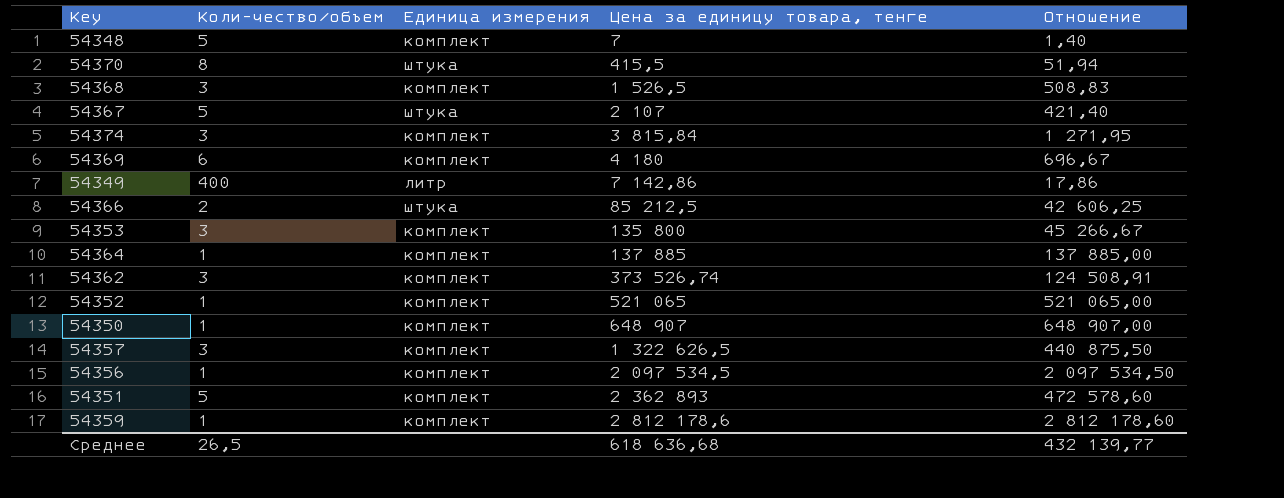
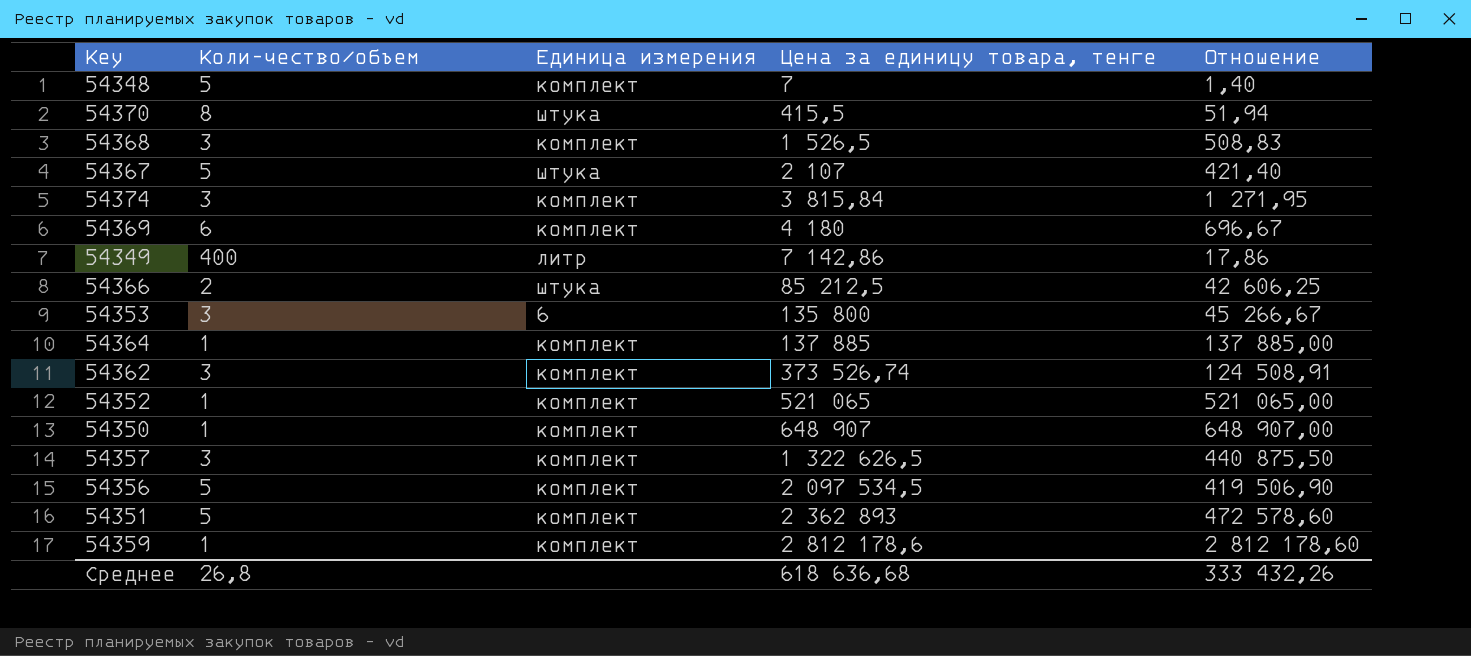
54353 | Единица измерения: комплект -> 6
54356 | Коли-чество/объем: 1 -> 5
54356 | Отношение: 2 097 534,50 -> 419 506,90
Среднее | Коли-чество/объем: 26,5 -> 26,8
Среднее | Отношение: 432 139,77 -> 333 432,26

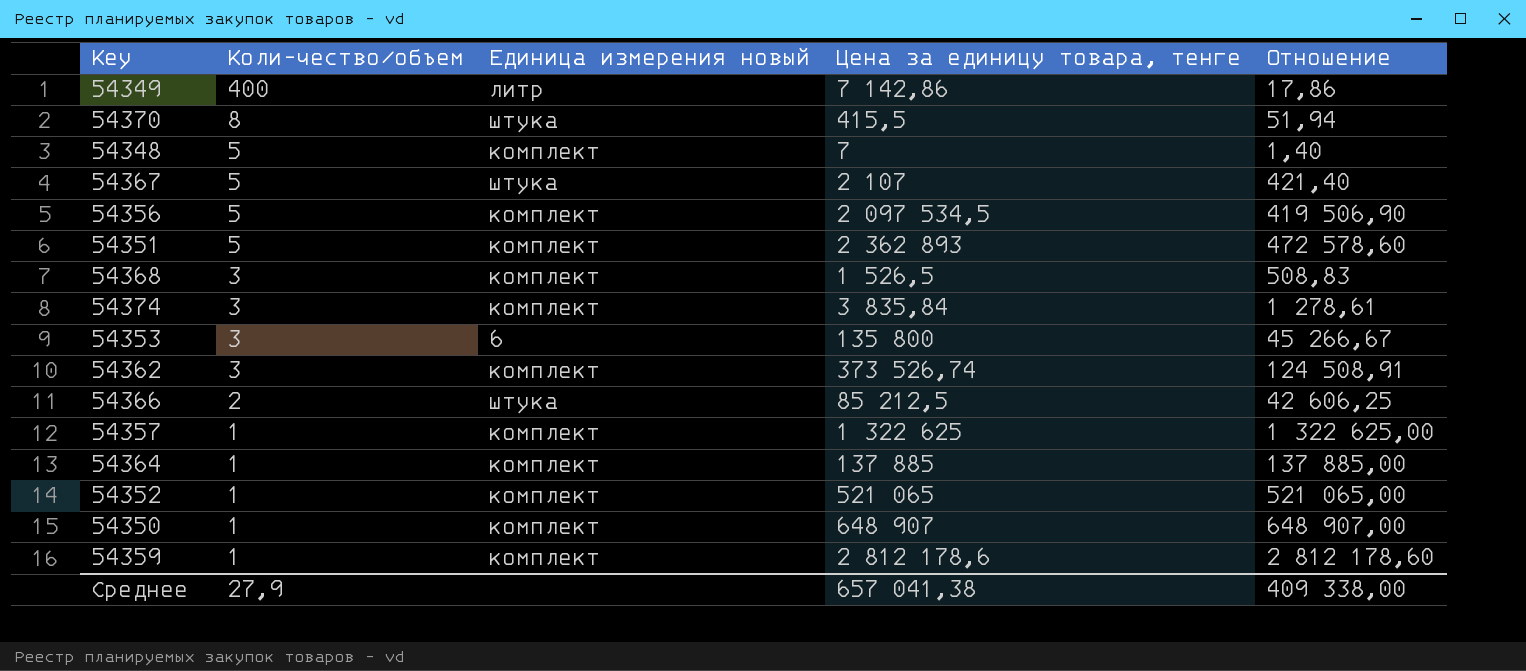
row order: Цена за единицу товара, тенге ascending -> Коли-чество/объем descending
column name: Единица измерения -> Единица измерения новый
row 54369: 6 | комплект | 4 180 | 696,67 -> none
54374 | Цена за единицу товара, тенге: 3 815,84 -> 3 835,84
54374 | Отношение: 1 271,95 -> 1 278,61
54357 | Коли-чество/объем: 3 -> 1
54357 | Цена за единицу товара, тенге: 1 322 626,5 -> 1 322 625
54357 | Отношение: 440 875,50 -> 1 322 625,00
Среднее | Коли-чество/объем: 26,8 -> 27,9
Среднее | Цена за единицу товара, тенге: 618 636,68 -> 657 041,38
Среднее | Отношение: 333 432,26 -> 409 338,00

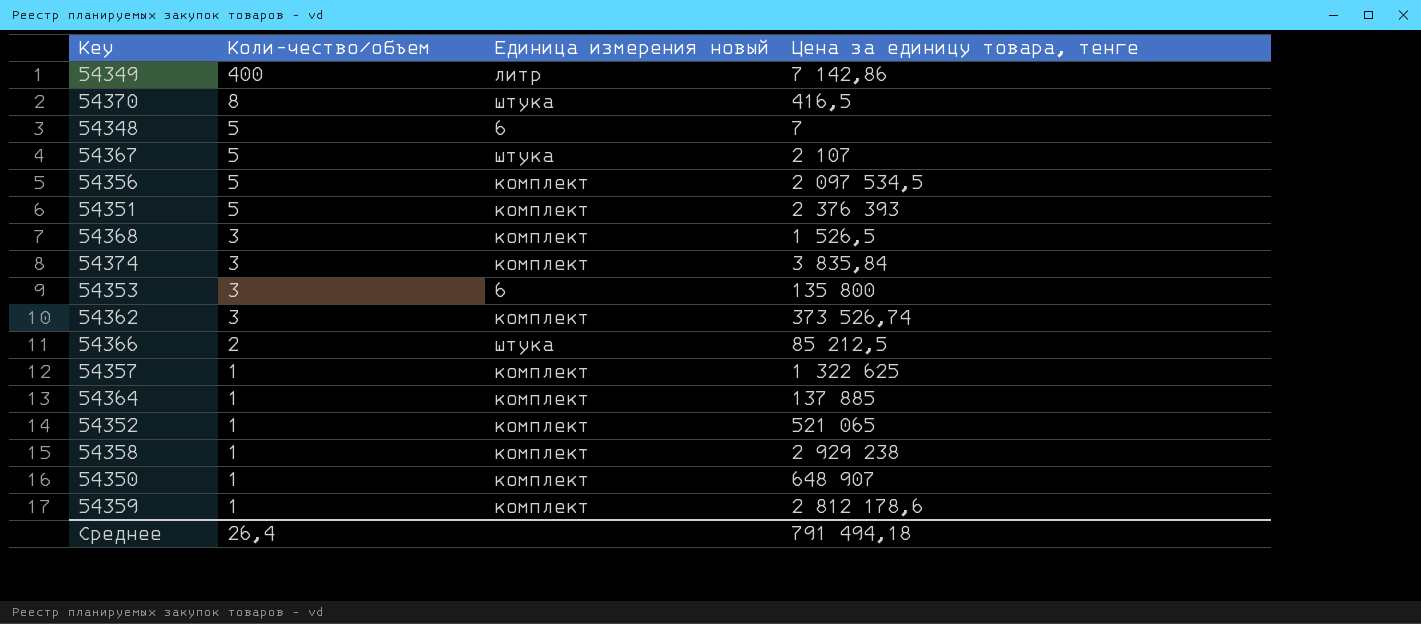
column Отношение | formula: [Цена за единицу товара, тенге] / [Коли-чество/объем] -> none
54370 | Цена за единицу товара, тенге: 415,5 -> 416,5
54348 | Единица измерения новый: комплект -> 6
54351 | Цена за единицу товара, тенге: 2 362 893 -> 2 376 393
row 54358: none -> 1 | комплект | 2 929 238
Среднее | Коли-чество/объем: 27,9 -> 26,4
Среднее | Цена за единицу товара, тенге: 657 041,38 -> 791 494,18

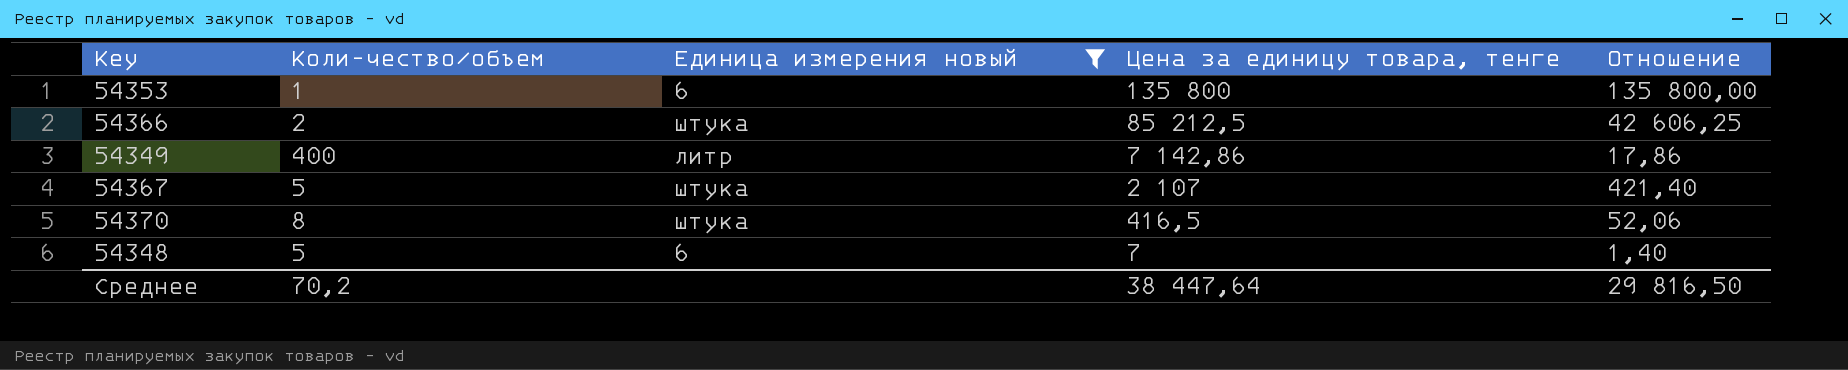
filter: none -> Единица измерения новый != комплект
row order: Коли-чество/объем descending -> Цена за единицу товара, тенге descending
column Отношение | formula: none -> [Цена за единицу товара, тенге] / [Коли-чество/объем]
54353 | Коли-чество/объем: 3 -> 1
Среднее | Коли-чество/объем: 26,4 -> 70,2
Среднее | Цена за единицу товара, тенге: 791 494,18 -> 38 447,64

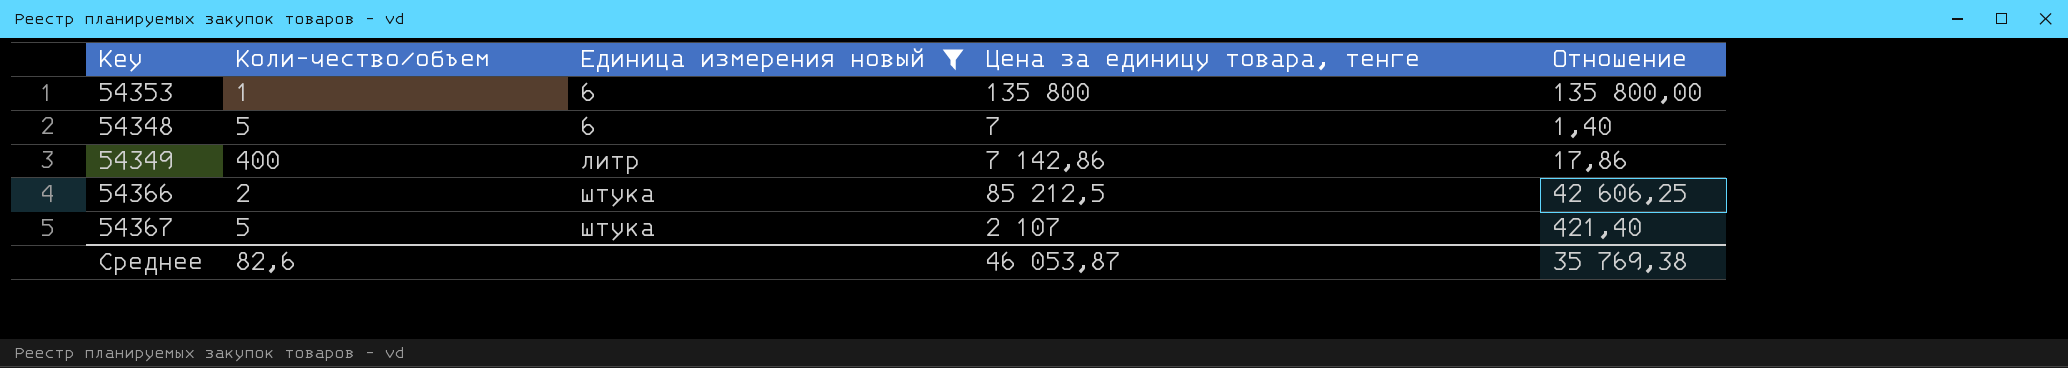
row order: Цена за единицу товара, тенге descending -> Единица измерения новый ascending
row 54370: 8 | штука | 416,5 | 52,06 -> none
Среднее | Коли-чество/объем: 70,2 -> 82,6
Среднее | Цена за единицу товара, тенге: 38 447,64 -> 46 053,87
Среднее | Отношение: 29 816,50 -> 35 769,38

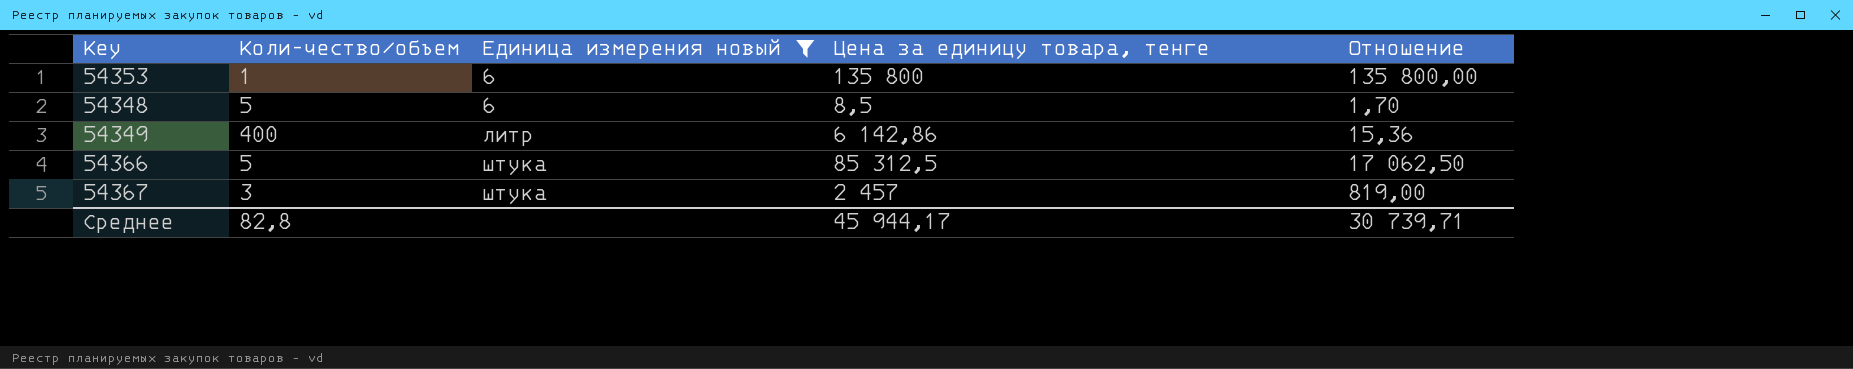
54348 | Цена за единицу товара, тенге: 7 -> 8,5
54348 | Отношение: 1,40 -> 1,70
54349 | Цена за единицу товара, тенге: 7 142,86 -> 6 142,86
54349 | Отношение: 17,86 -> 15,36
54366 | Коли-чество/объем: 2 -> 5
54366 | Цена за единицу товара, тенге: 85 212,5 -> 85 312,5
54366 | Отношение: 42 606,25 -> 17 062,50
54367 | Коли-чество/объем: 5 -> 3
54367 | Цена за единицу товара, тенге: 2 107 -> 2 457
54367 | Отношение: 421,40 -> 819,00
Среднее | Коли-чество/объем: 82,6 -> 82,8
Среднее | Цена за единицу товара, тенге: 46 053,87 -> 45 944,17
Среднее | Отношение: 35 769,38 -> 30 739,71

